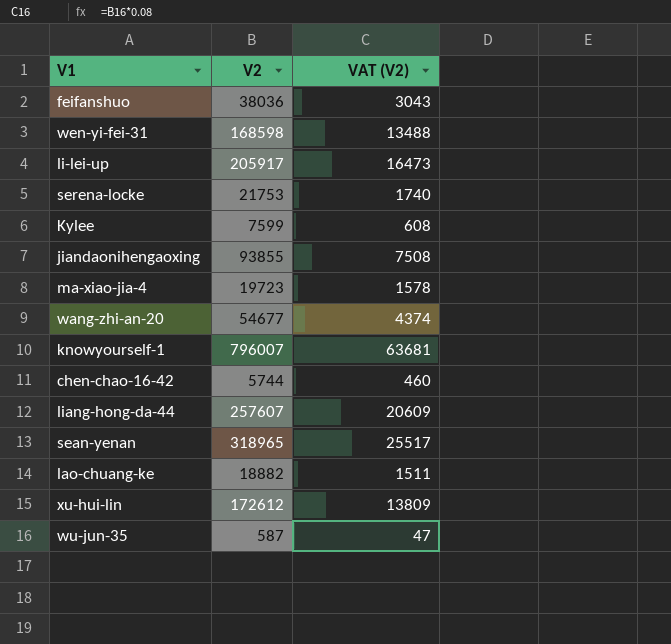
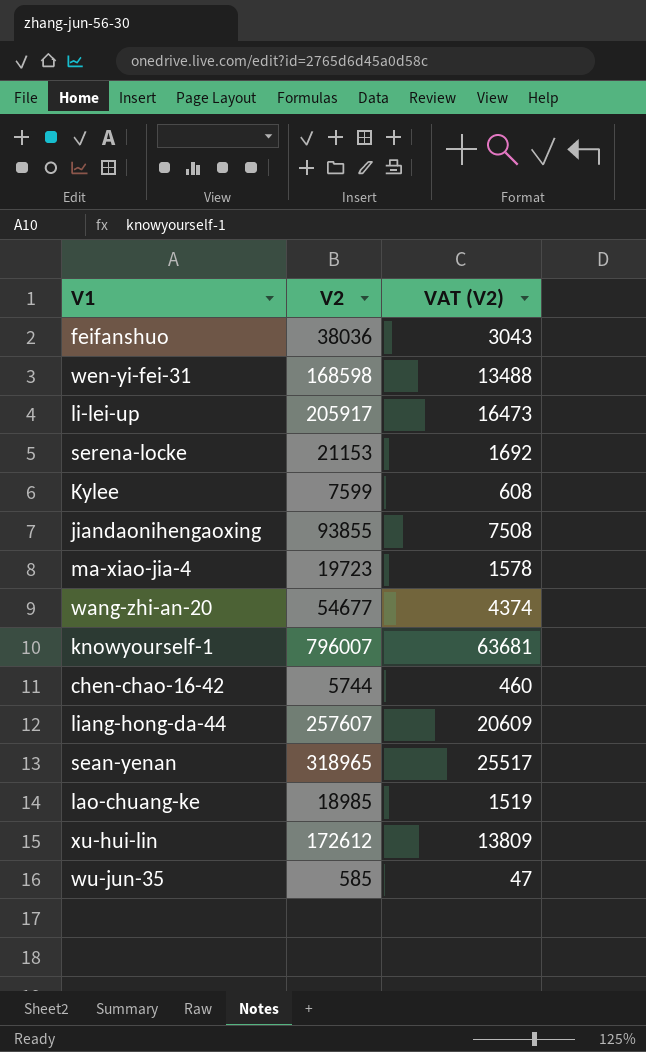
serena-locke | V2: 21753 -> 21153
serena-locke | VAT (V2): 1740 -> 1692
lao-chuang-ke | V2: 18882 -> 18985
lao-chuang-ke | VAT (V2): 1511 -> 1519
wu-jun-35 | V2: 587 -> 585

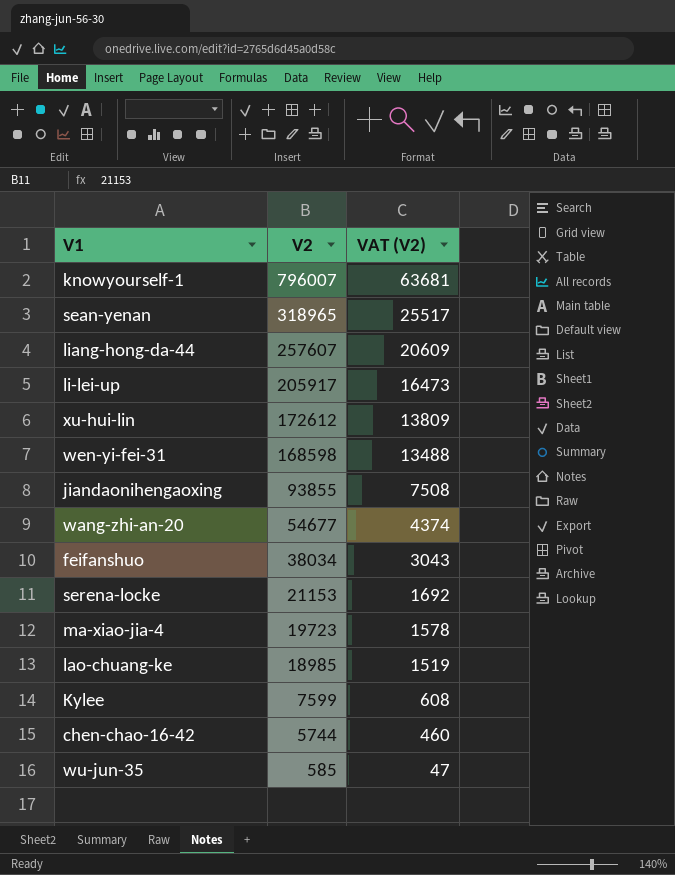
row order: none -> V2 descending
feifanshuo | V2: 38036 -> 38034

